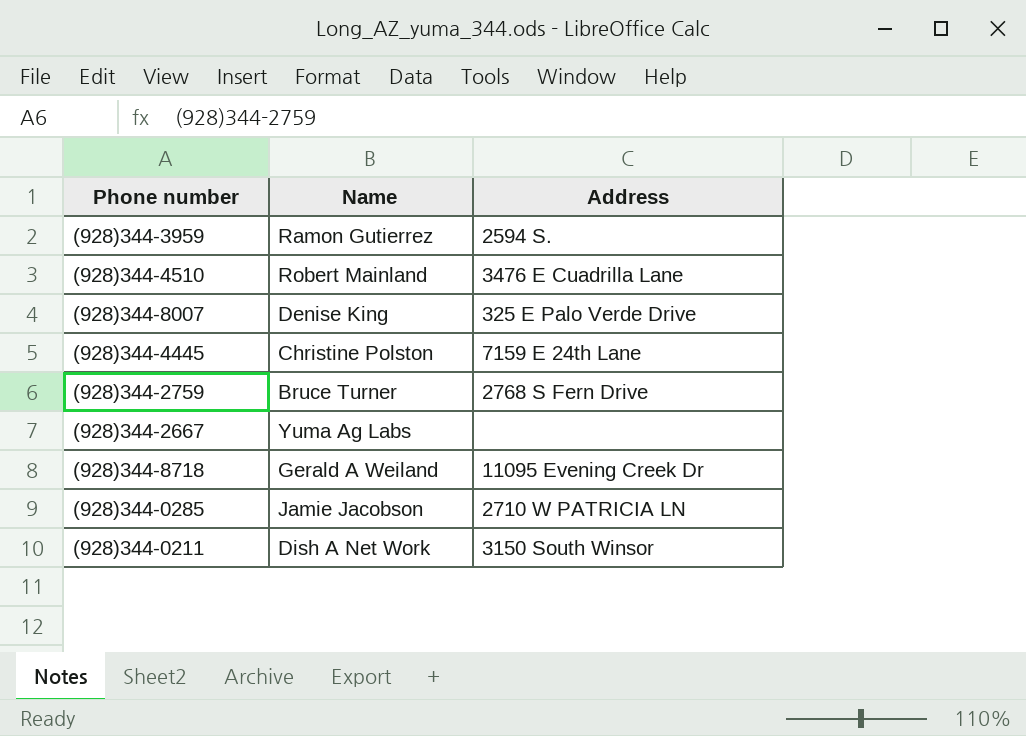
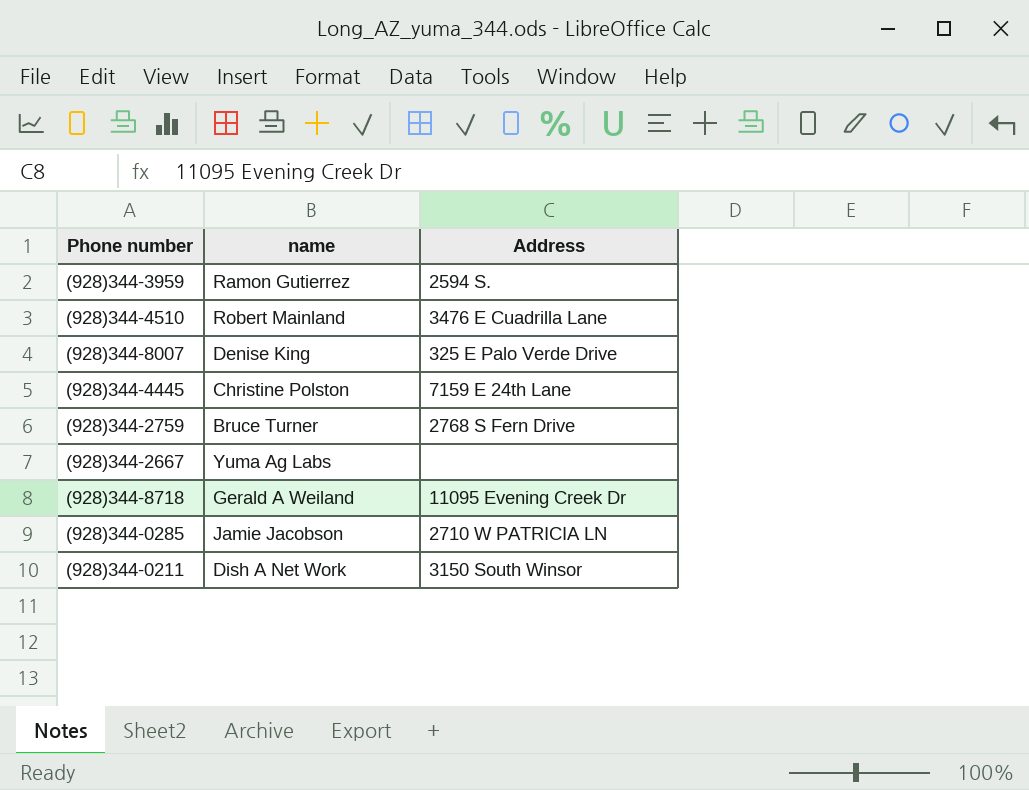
column name: Name -> name

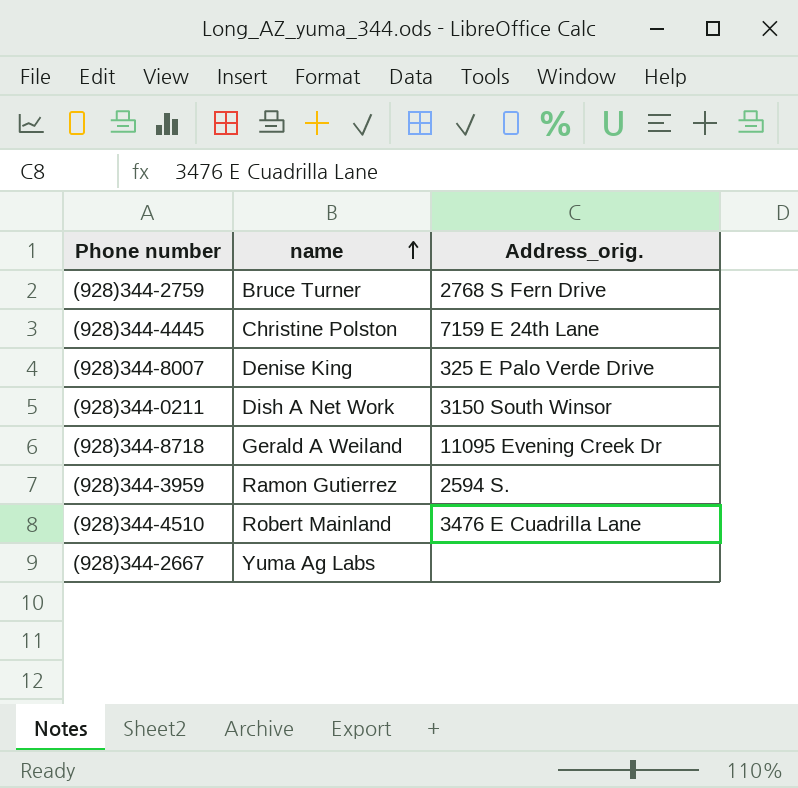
row order: none -> name ascending
column name: Address -> Address_orig.
row (928)344-0285: Jamie Jacobson | 2710 W PATRICIA LN -> none

